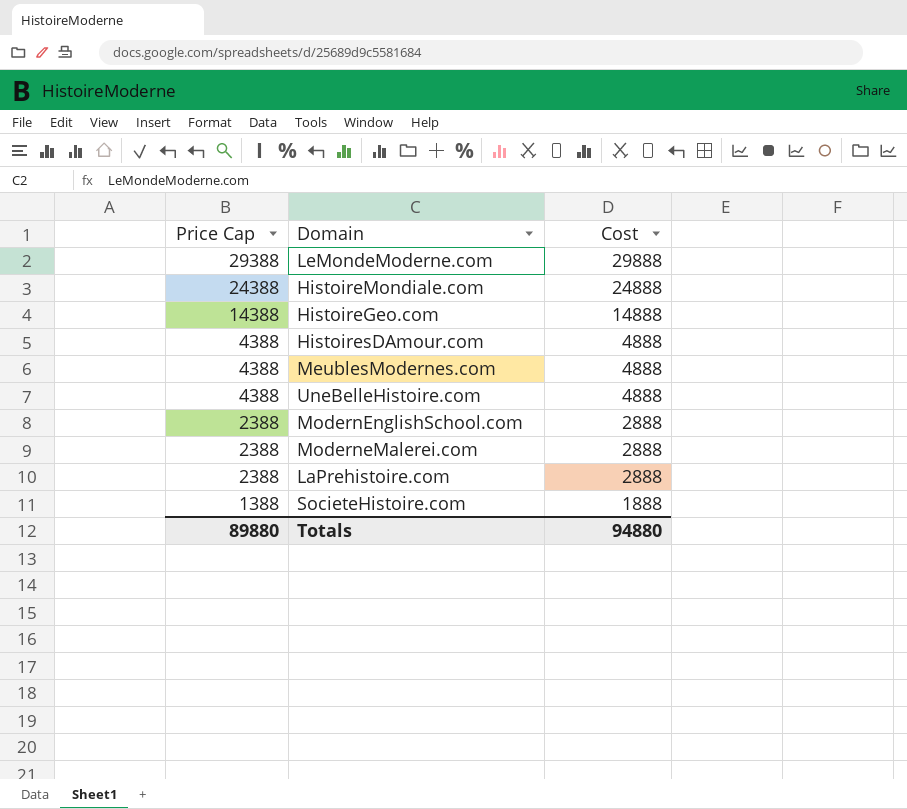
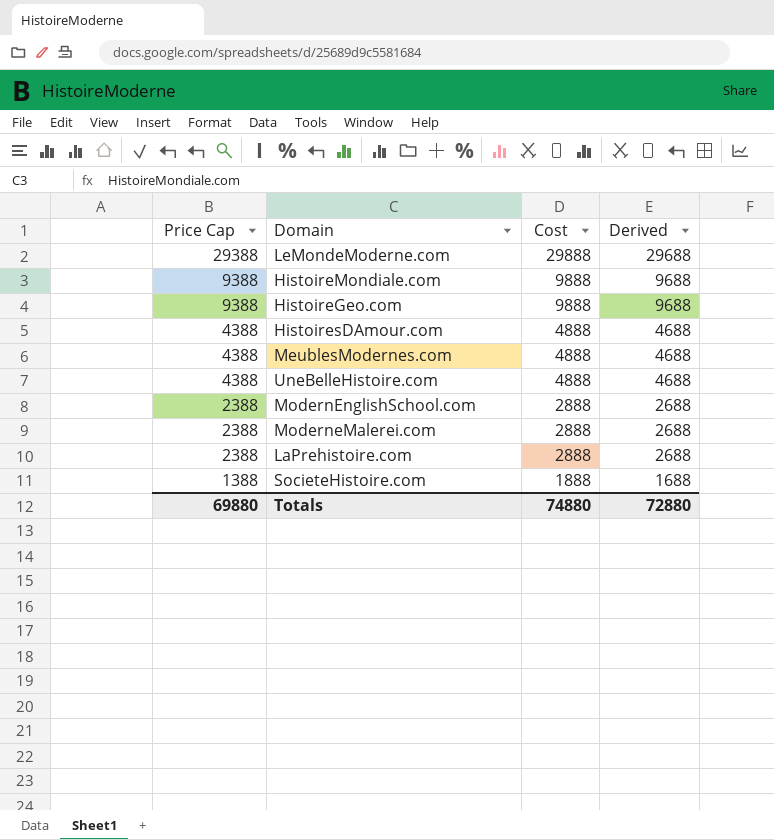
column Derived | formula: none -> [Cost] - 200
HistoireMondiale.com | Price Cap: 24388 -> 9388
HistoireMondiale.com | Cost: 24888 -> 9888
HistoireGeo.com | Price Cap: 14388 -> 9388
HistoireGeo.com | Cost: 14888 -> 9888
Totals | Price Cap: 89880 -> 69880
Totals | Cost: 94880 -> 74880

